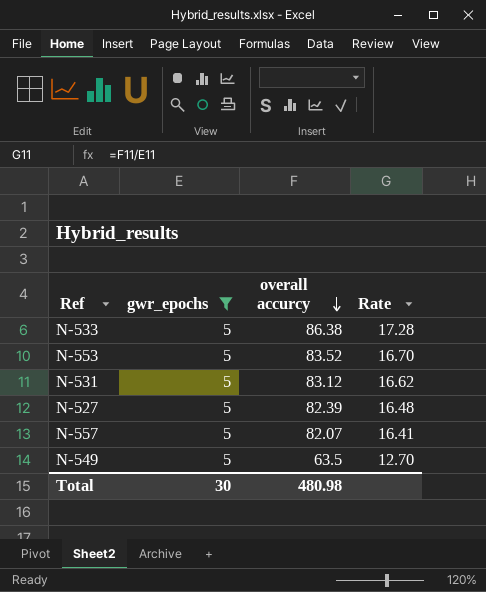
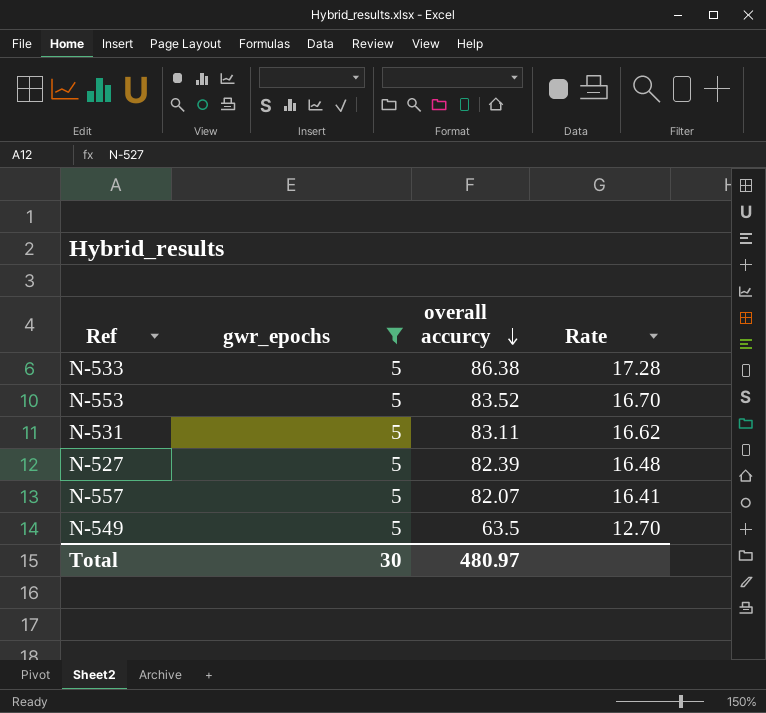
N-531 | overall accurcy: 83.12 -> 83.11
Total | overall accurcy: 480.98 -> 480.97

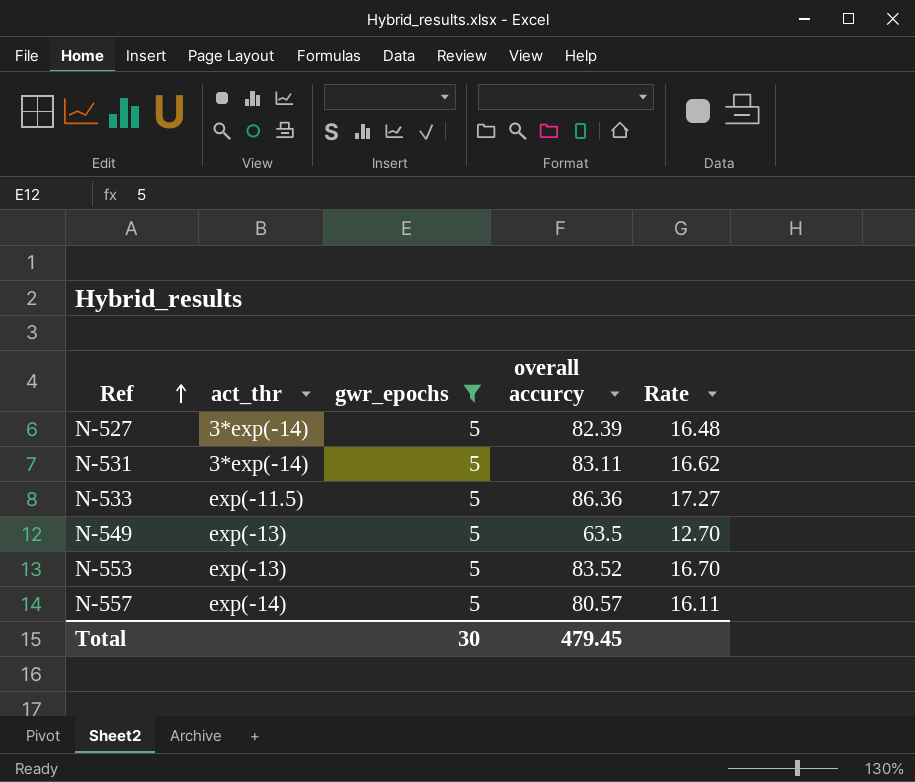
row order: overall accurcy descending -> Ref ascending
column act_thr | position: none -> 2
N-533 | overall accurcy: 86.38 -> 86.36
N-533 | Rate: 17.28 -> 17.27
N-557 | overall accurcy: 82.07 -> 80.57
N-557 | Rate: 16.41 -> 16.11
Total | overall accurcy: 480.97 -> 479.45

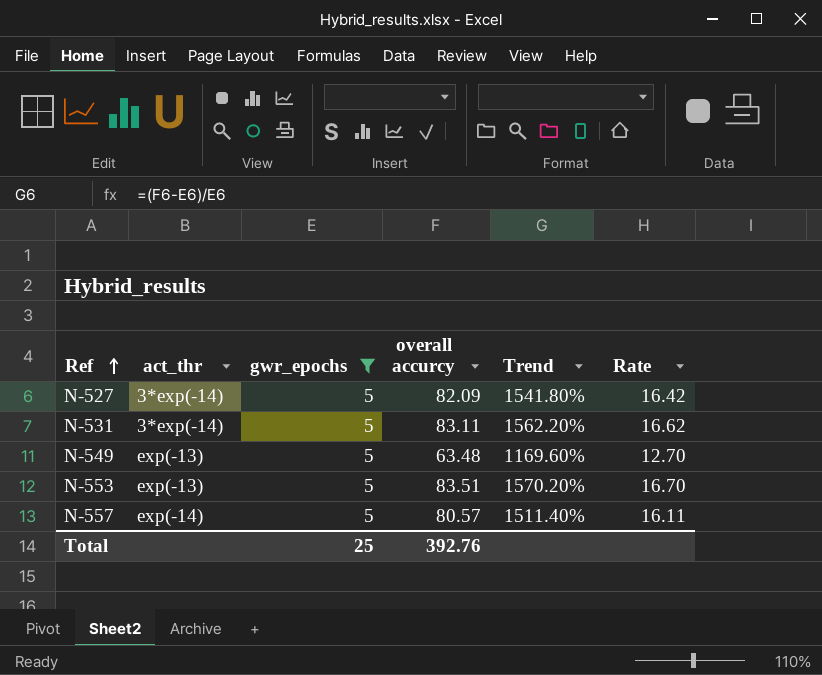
column Trend | formula: none -> ([overall accurcy] - [gwr_epochs]) / [gwr_epochs]
row N-533: exp(-11.5) | 5 | 86.36 | 17.27 -> none
N-527 | overall accurcy: 82.39 -> 82.09
N-527 | Rate: 16.48 -> 16.42
N-549 | overall accurcy: 63.5 -> 63.48
N-553 | overall accurcy: 83.52 -> 83.51
Total | gwr_epochs: 30 -> 25
Total | overall accurcy: 479.45 -> 392.76

